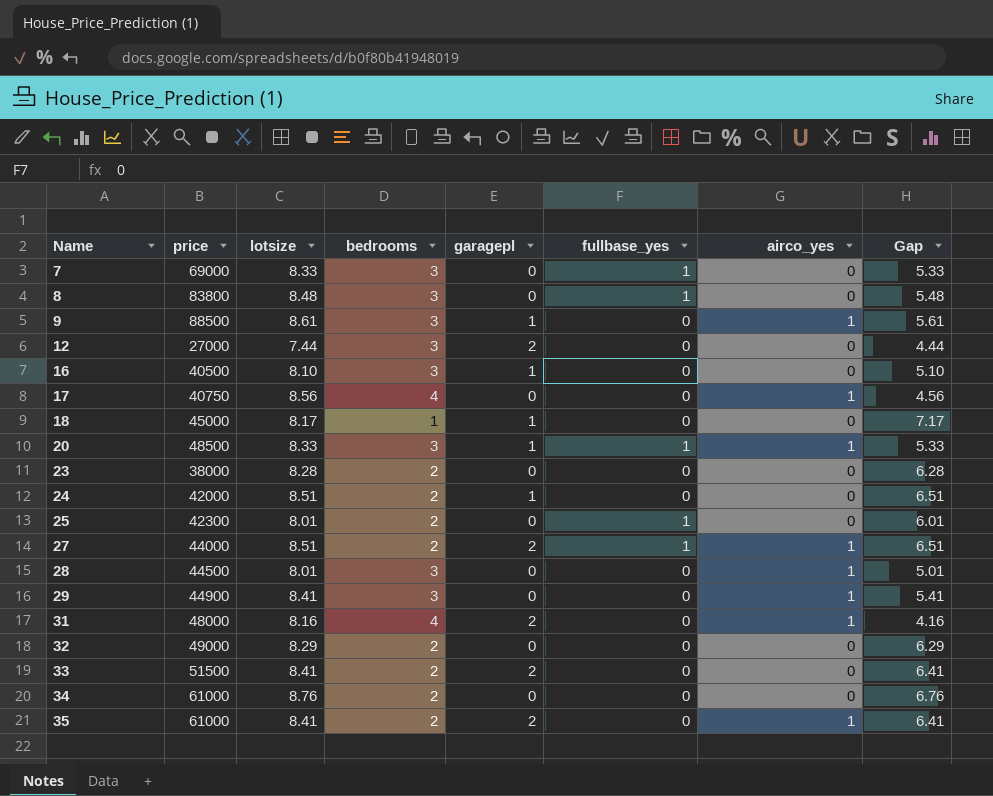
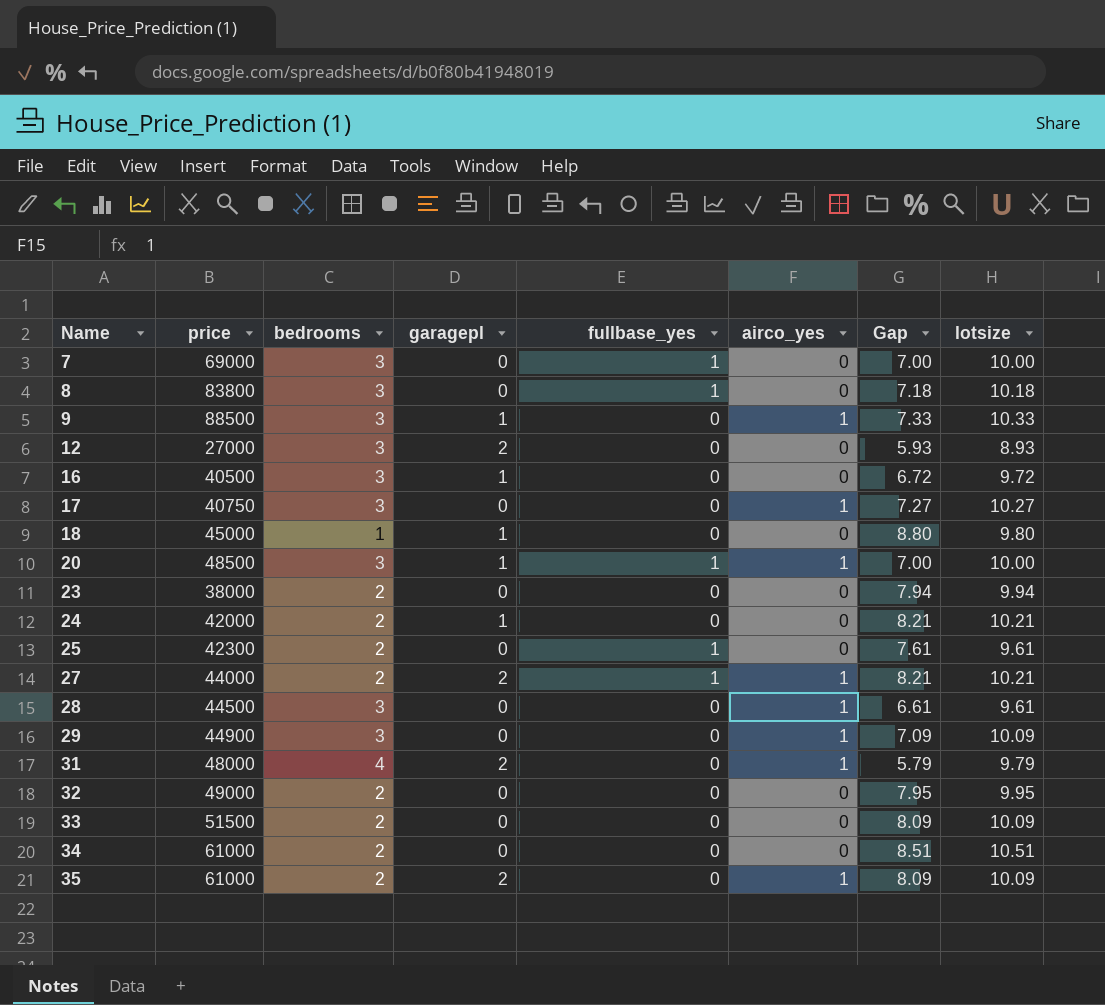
column lotsize | position: 3 -> 8
7 | Gap: 5.33 -> 7.00
7 | lotsize: 8.33 -> 10.00
8 | Gap: 5.48 -> 7.18
8 | lotsize: 8.48 -> 10.18
9 | Gap: 5.61 -> 7.33
9 | lotsize: 8.61 -> 10.33
12 | Gap: 4.44 -> 5.93
12 | lotsize: 7.44 -> 8.93
16 | Gap: 5.10 -> 6.72
16 | lotsize: 8.10 -> 9.72
17 | bedrooms: 4 -> 3
17 | Gap: 4.56 -> 7.27
17 | lotsize: 8.56 -> 10.27
18 | Gap: 7.17 -> 8.80
18 | lotsize: 8.17 -> 9.80
20 | Gap: 5.33 -> 7.00
20 | lotsize: 8.33 -> 10.00
23 | Gap: 6.28 -> 7.94
23 | lotsize: 8.28 -> 9.94
24 | Gap: 6.51 -> 8.21
24 | lotsize: 8.51 -> 10.21
25 | Gap: 6.01 -> 7.61
25 | lotsize: 8.01 -> 9.61
27 | Gap: 6.51 -> 8.21
27 | lotsize: 8.51 -> 10.21
28 | Gap: 5.01 -> 6.61
28 | lotsize: 8.01 -> 9.61
29 | Gap: 5.41 -> 7.09
29 | lotsize: 8.41 -> 10.09
31 | Gap: 4.16 -> 5.79
31 | lotsize: 8.16 -> 9.79
32 | Gap: 6.29 -> 7.95
32 | lotsize: 8.29 -> 9.95
33 | garagepl: 2 -> 0
33 | Gap: 6.41 -> 8.09
33 | lotsize: 8.41 -> 10.09
34 | Gap: 6.76 -> 8.51
34 | lotsize: 8.76 -> 10.51
35 | Gap: 6.41 -> 8.09
35 | lotsize: 8.41 -> 10.09

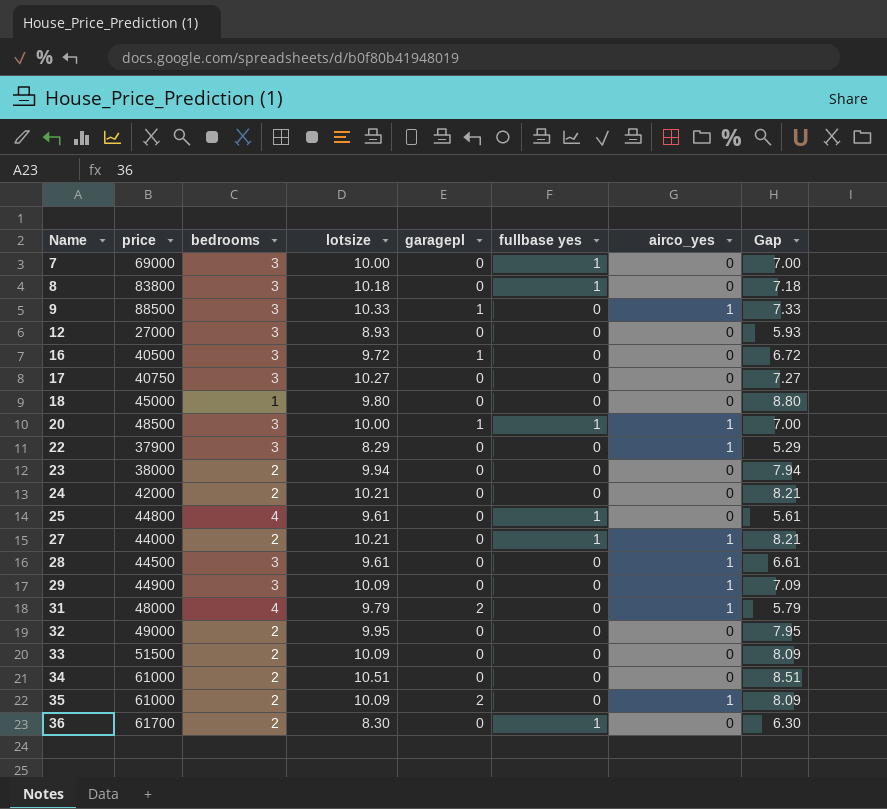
column lotsize | position: 8 -> 4
column name: fullbase_yes -> fullbase yes
12 | garagepl: 2 -> 0
17 | airco_yes: 1 -> 0
18 | garagepl: 1 -> 0
row 22: none -> 37900 | 3 | 8.29 | 0 | 0 | 1 | 5.29
24 | garagepl: 1 -> 0
25 | price: 42300 -> 44800
25 | bedrooms: 2 -> 4
25 | Gap: 7.61 -> 5.61
27 | garagepl: 2 -> 0
row 36: none -> 61700 | 2 | 8.30 | 0 | 1 | 0 | 6.30

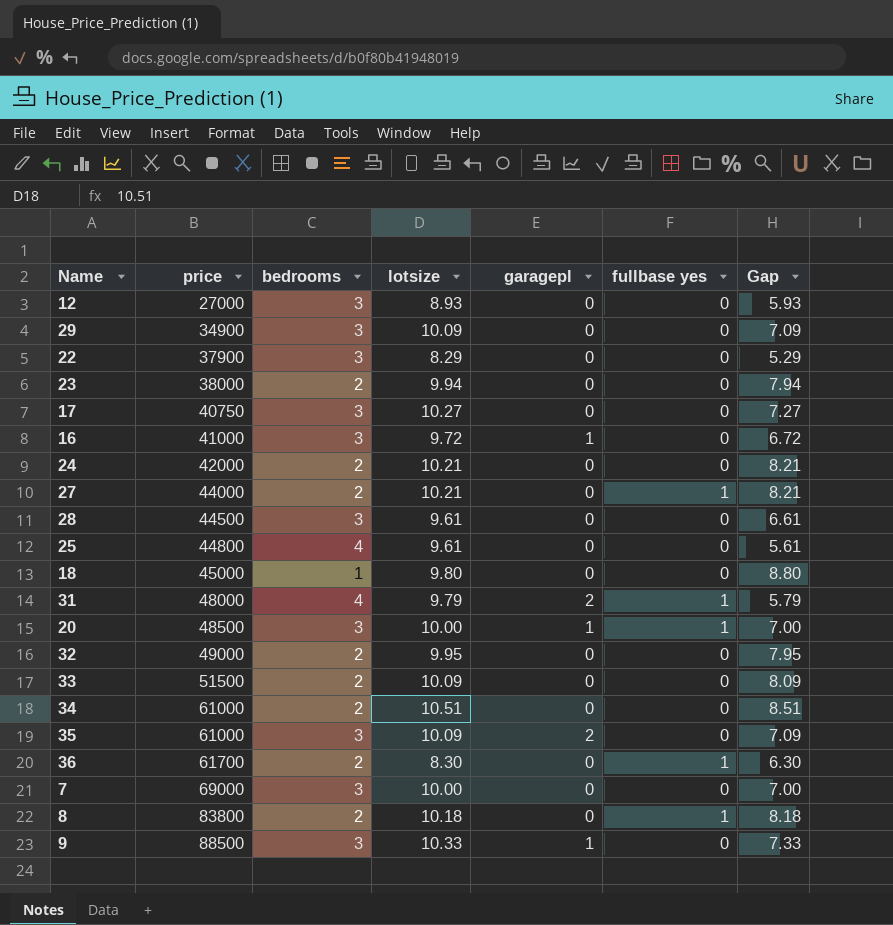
row order: Name ascending -> price ascending
column airco_yes | position: 7 -> none
29 | price: 44900 -> 34900
16 | price: 40500 -> 41000
25 | fullbase yes: 1 -> 0
31 | fullbase yes: 0 -> 1
35 | bedrooms: 2 -> 3
35 | Gap: 8.09 -> 7.09
7 | fullbase yes: 1 -> 0
8 | bedrooms: 3 -> 2
8 | Gap: 7.18 -> 8.18

